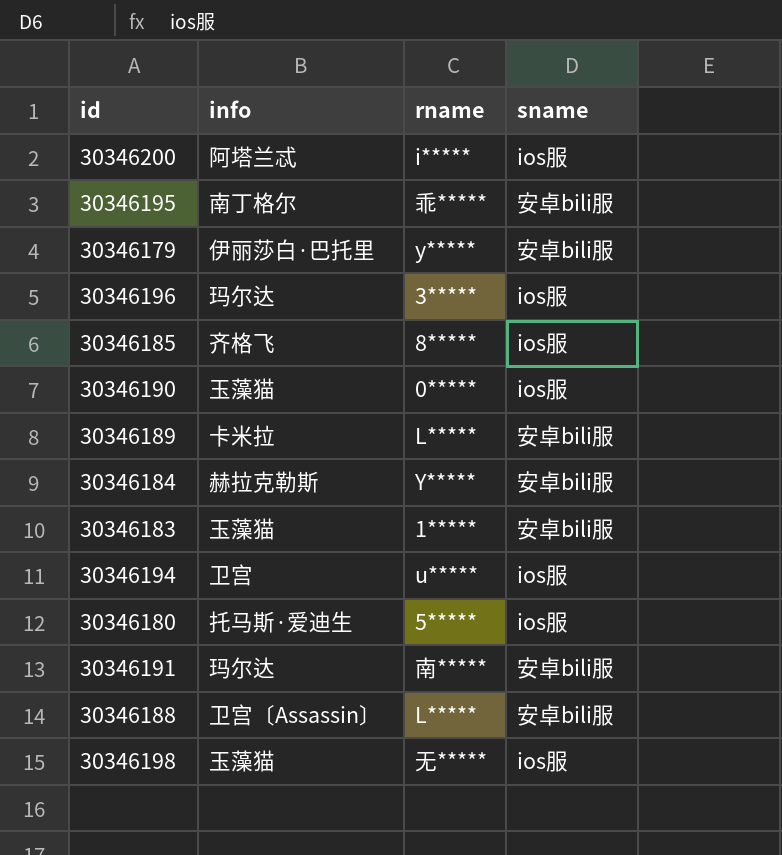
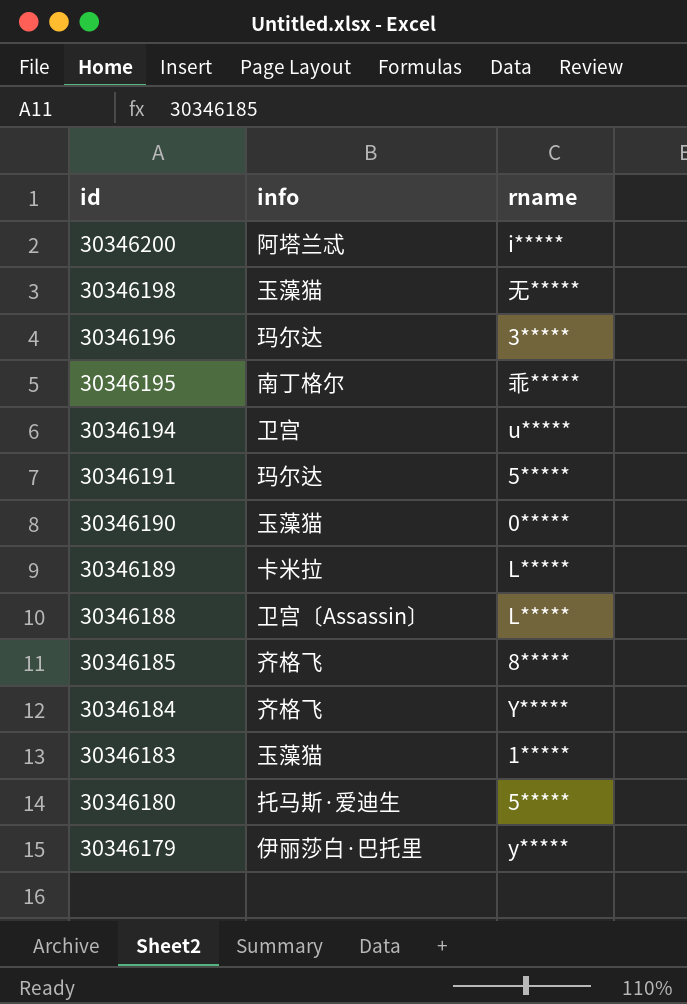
row order: none -> id descending
column sname | position: 4 -> none
30346191 | rname: 南***** -> 5*****
30346184 | info: 赫拉克勒斯 -> 齐格飞

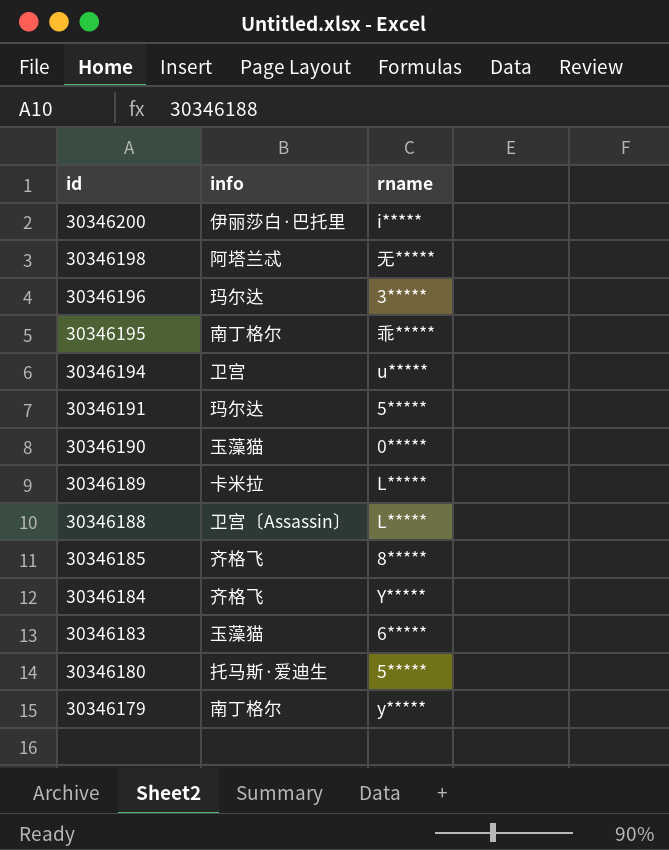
30346200 | info: 阿塔兰忒 -> 伊丽莎白·巴托里
30346198 | info: 玉藻猫 -> 阿塔兰忒
30346183 | rname: 1***** -> 6*****
30346179 | info: 伊丽莎白·巴托里 -> 南丁格尔

